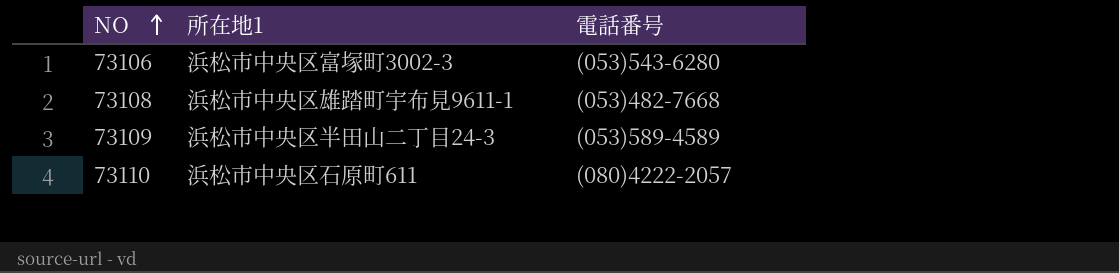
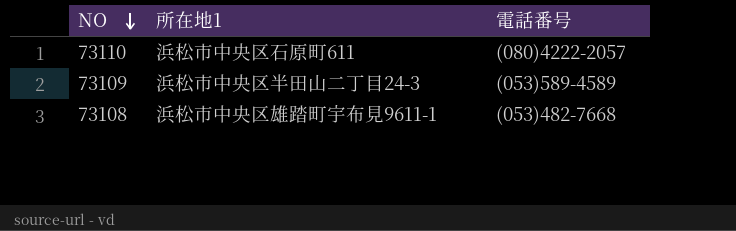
row order: NO ascending -> NO descending
row 73106: 浜松市中央区富塚町3002-3 | (053)543-6280 -> none

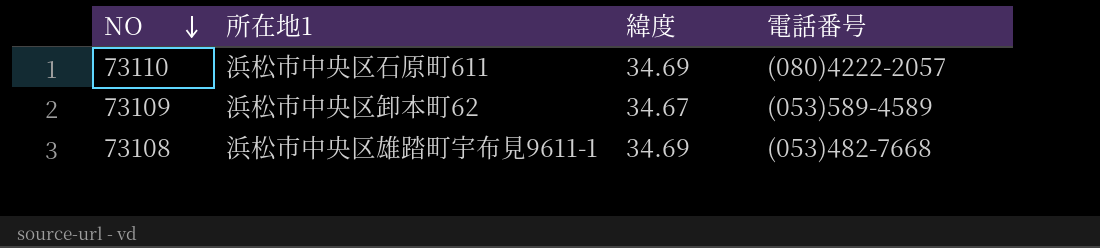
column 緯度 | position: none -> 3
73109 | 所在地1: 浜松市中央区半田山二丁目24-3 -> 浜松市中央区卸本町62

